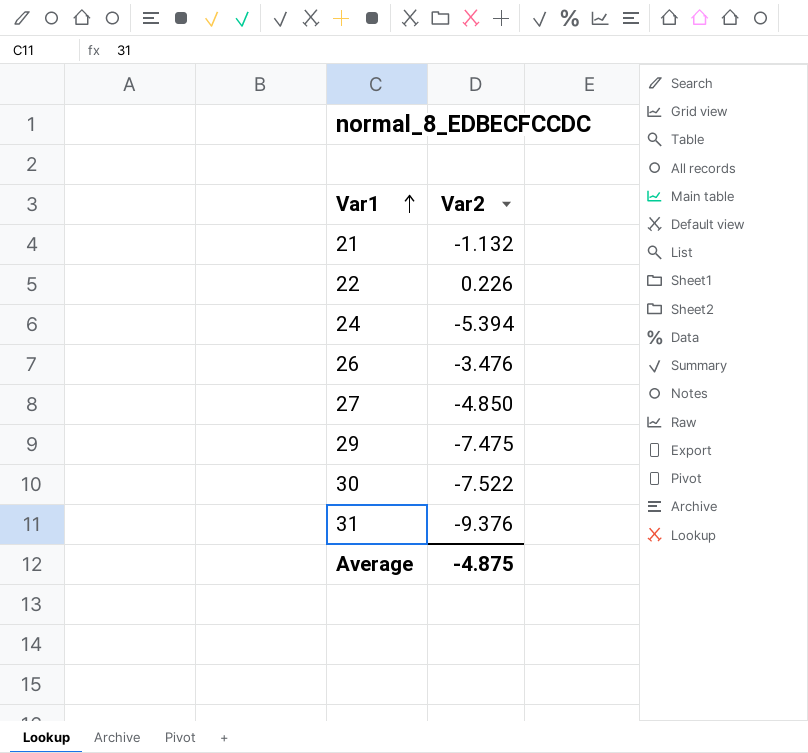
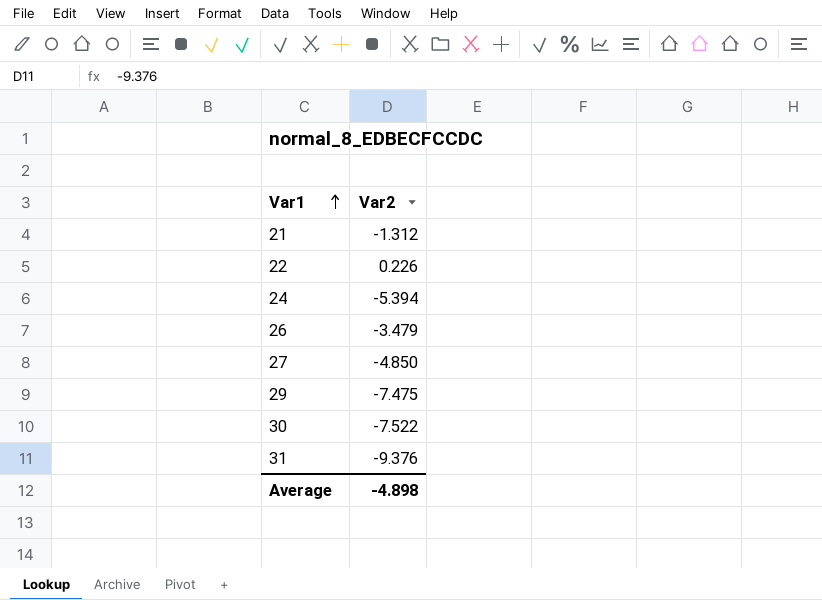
21 | Var2: -1.132 -> -1.312
26 | Var2: -3.476 -> -3.479
Average | Var2: -4.875 -> -4.898

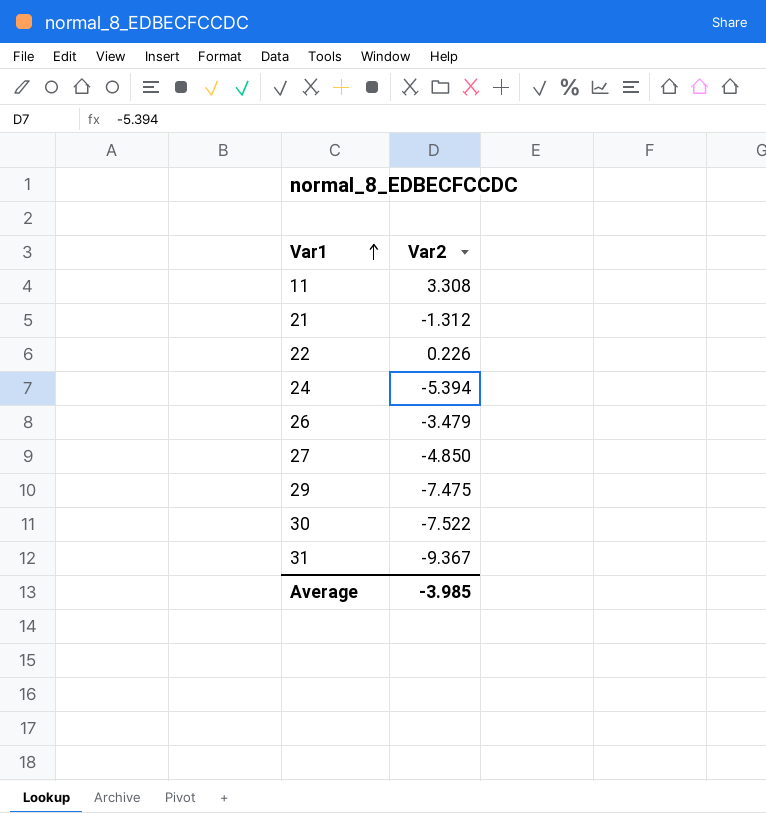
row 11: none -> 3.308
31 | Var2: -9.376 -> -9.367
Average | Var2: -4.898 -> -3.985

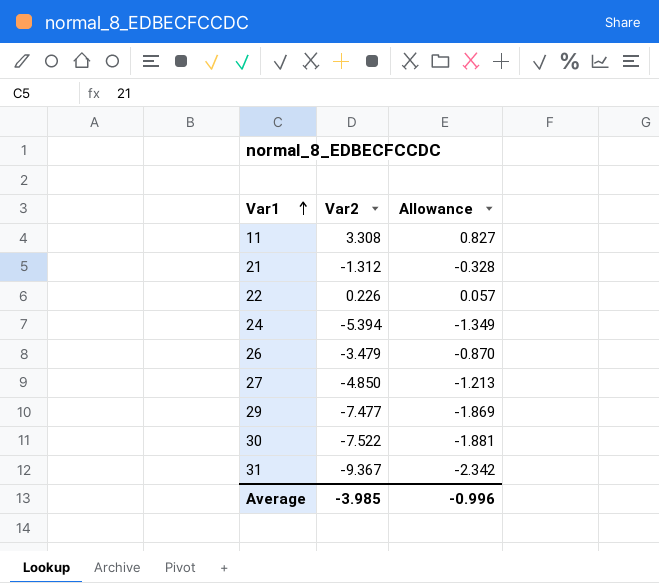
column Allowance | formula: none -> [Var2] * 0.25
29 | Var2: -7.475 -> -7.477

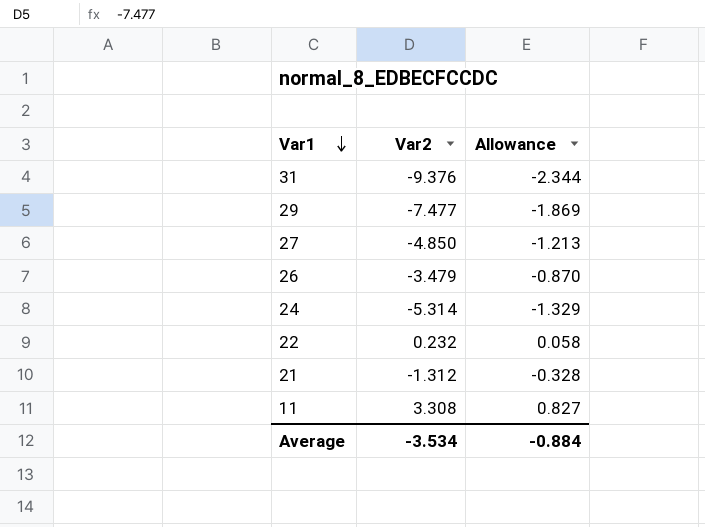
row order: Var1 ascending -> Var1 descending
row 30: -7.522 | -1.881 -> none
31 | Var2: -9.367 -> -9.376
31 | Allowance: -2.342 -> -2.344
24 | Var2: -5.394 -> -5.314
24 | Allowance: -1.349 -> -1.329
22 | Var2: 0.226 -> 0.232
22 | Allowance: 0.057 -> 0.058
Average | Var2: -3.985 -> -3.534
Average | Allowance: -0.996 -> -0.884

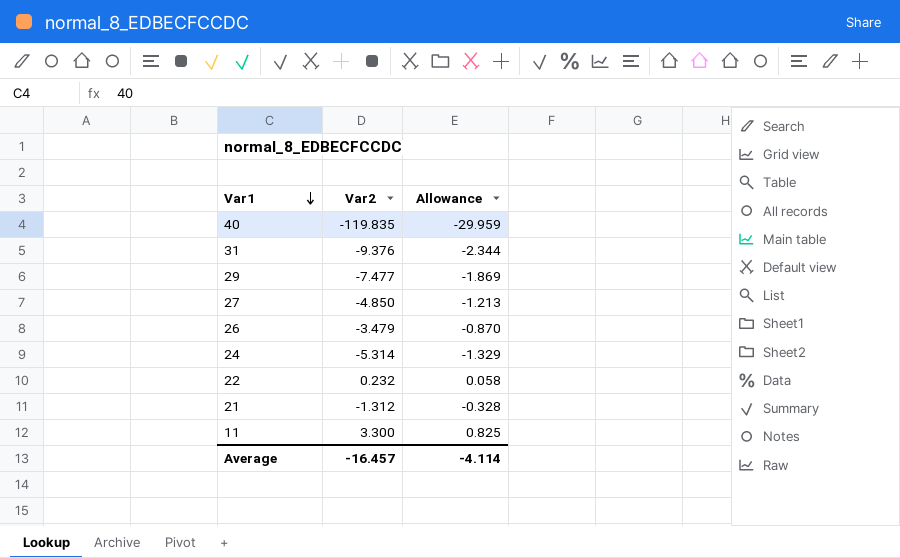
row 40: none -> -119.835 | -29.959
11 | Var2: 3.308 -> 3.300
11 | Allowance: 0.827 -> 0.825
Average | Var2: -3.534 -> -16.457
Average | Allowance: -0.884 -> -4.114

